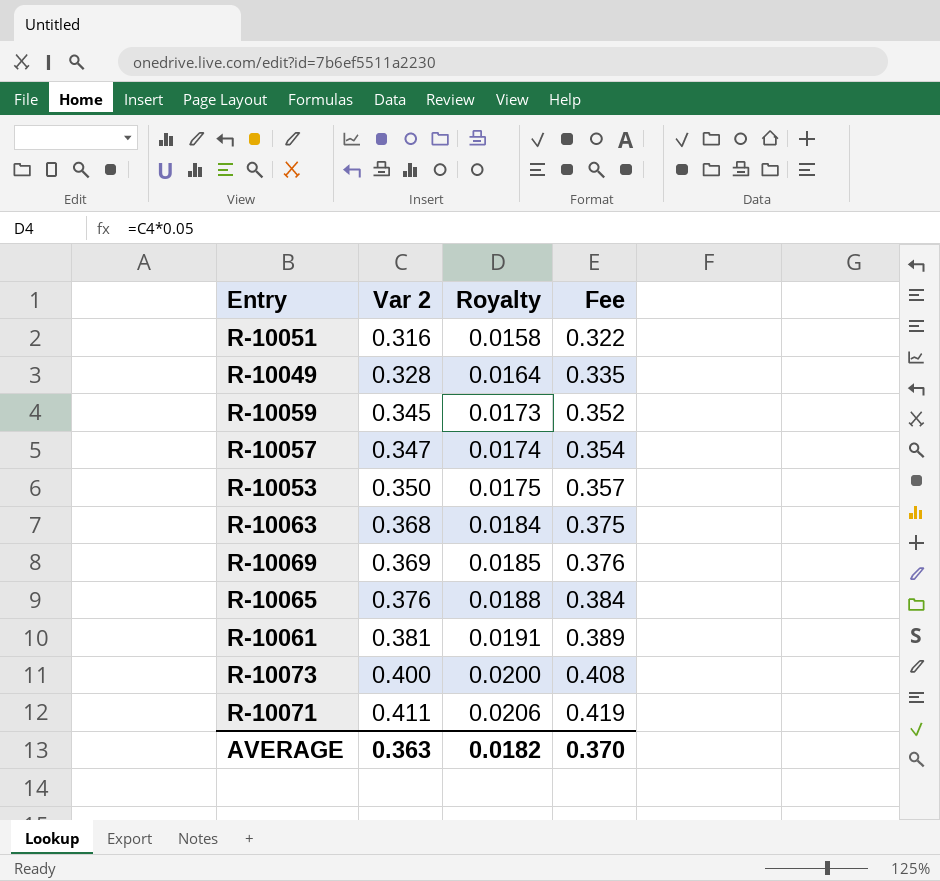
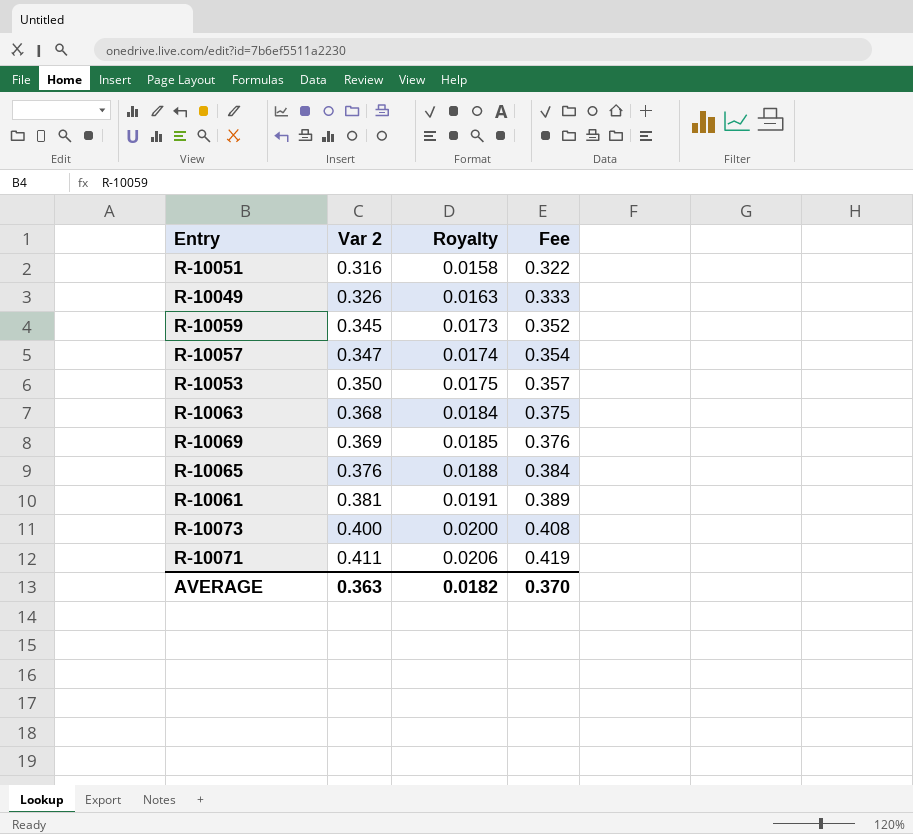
R-10049 | Var 2: 0.328 -> 0.326
R-10049 | Royalty: 0.0164 -> 0.0163
R-10049 | Fee: 0.335 -> 0.333

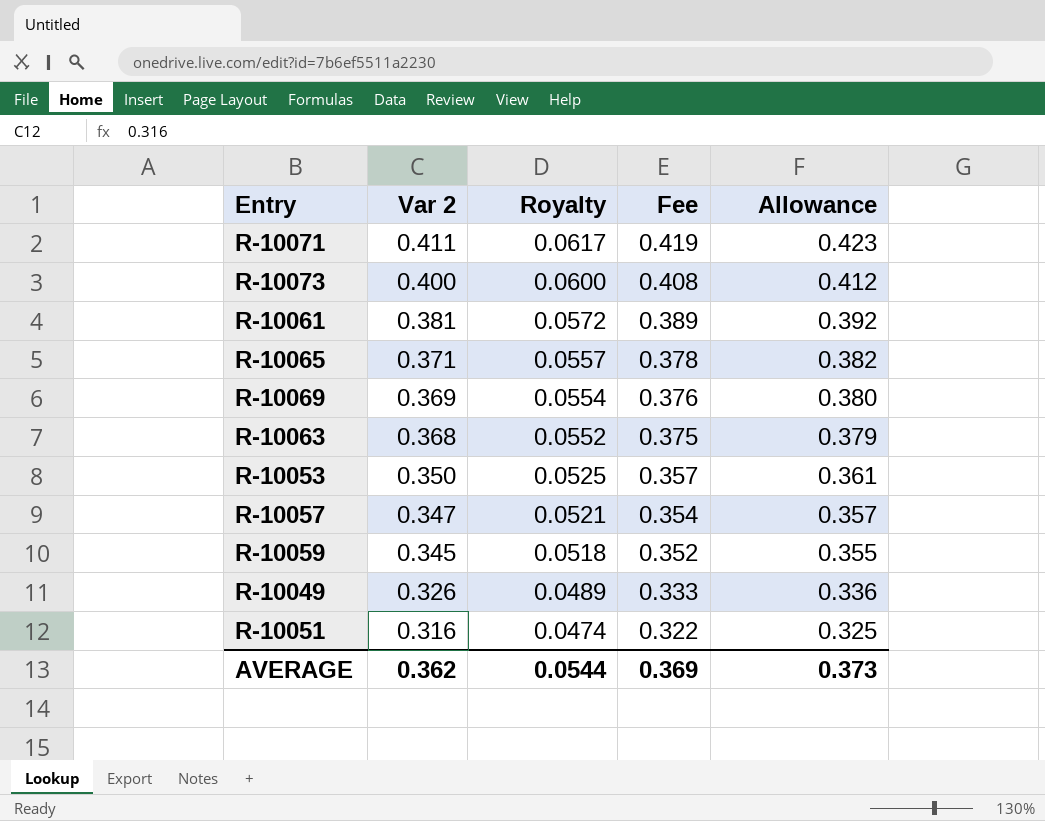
row order: Var 2 ascending -> Var 2 descending
column Royalty | formula: [Var 2] * 0.05 -> [Var 2] * 0.15
column Allowance | formula: none -> [Var 2] * 1.03
R-10065 | Var 2: 0.376 -> 0.371
R-10065 | Fee: 0.384 -> 0.378
AVERAGE | Var 2: 0.363 -> 0.362
AVERAGE | Royalty: 0.0182 -> 0.0544
AVERAGE | Fee: 0.370 -> 0.369

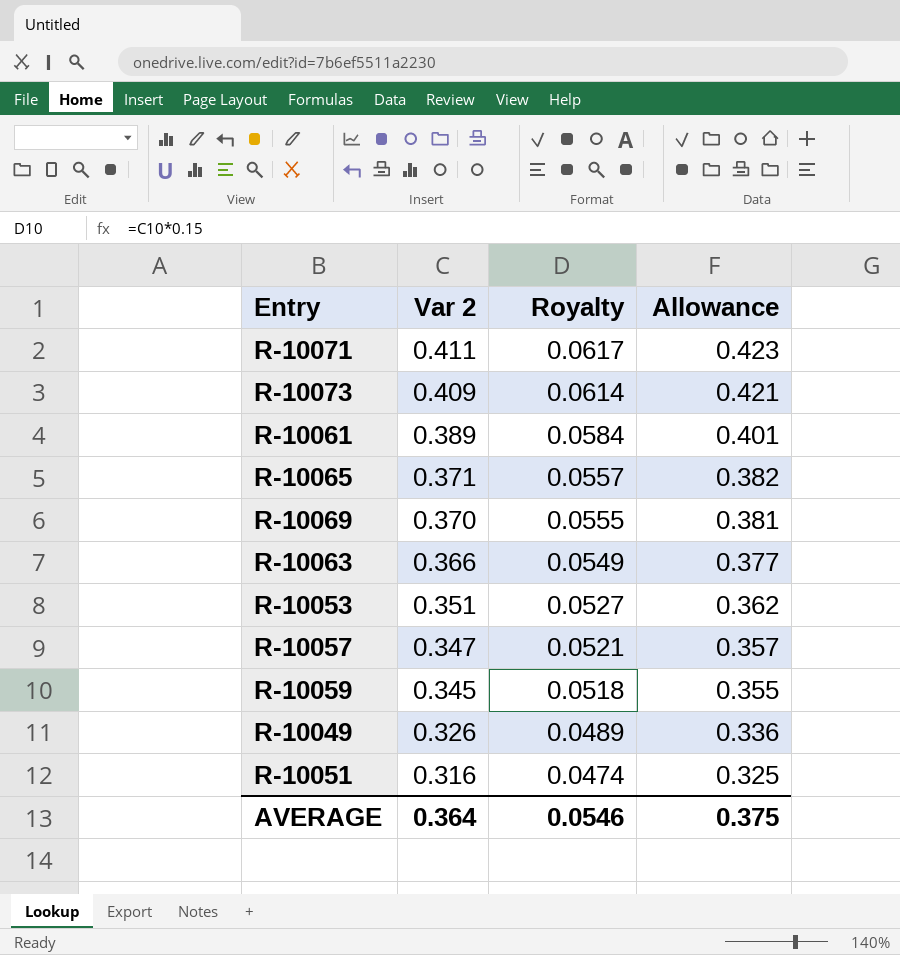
column Fee | formula: [Var 2] * 1.02 -> none
R-10073 | Var 2: 0.400 -> 0.409
R-10073 | Royalty: 0.0600 -> 0.0614
R-10073 | Allowance: 0.412 -> 0.421
R-10061 | Var 2: 0.381 -> 0.389
R-10061 | Royalty: 0.0572 -> 0.0584
R-10061 | Allowance: 0.392 -> 0.401
R-10069 | Var 2: 0.369 -> 0.370
R-10069 | Royalty: 0.0554 -> 0.0555
R-10069 | Allowance: 0.380 -> 0.381
R-10063 | Var 2: 0.368 -> 0.366
R-10063 | Royalty: 0.0552 -> 0.0549
R-10063 | Allowance: 0.379 -> 0.377
R-10053 | Var 2: 0.350 -> 0.351
R-10053 | Royalty: 0.0525 -> 0.0527
R-10053 | Allowance: 0.361 -> 0.362
AVERAGE | Var 2: 0.362 -> 0.364
AVERAGE | Royalty: 0.0544 -> 0.0546
AVERAGE | Allowance: 0.373 -> 0.375

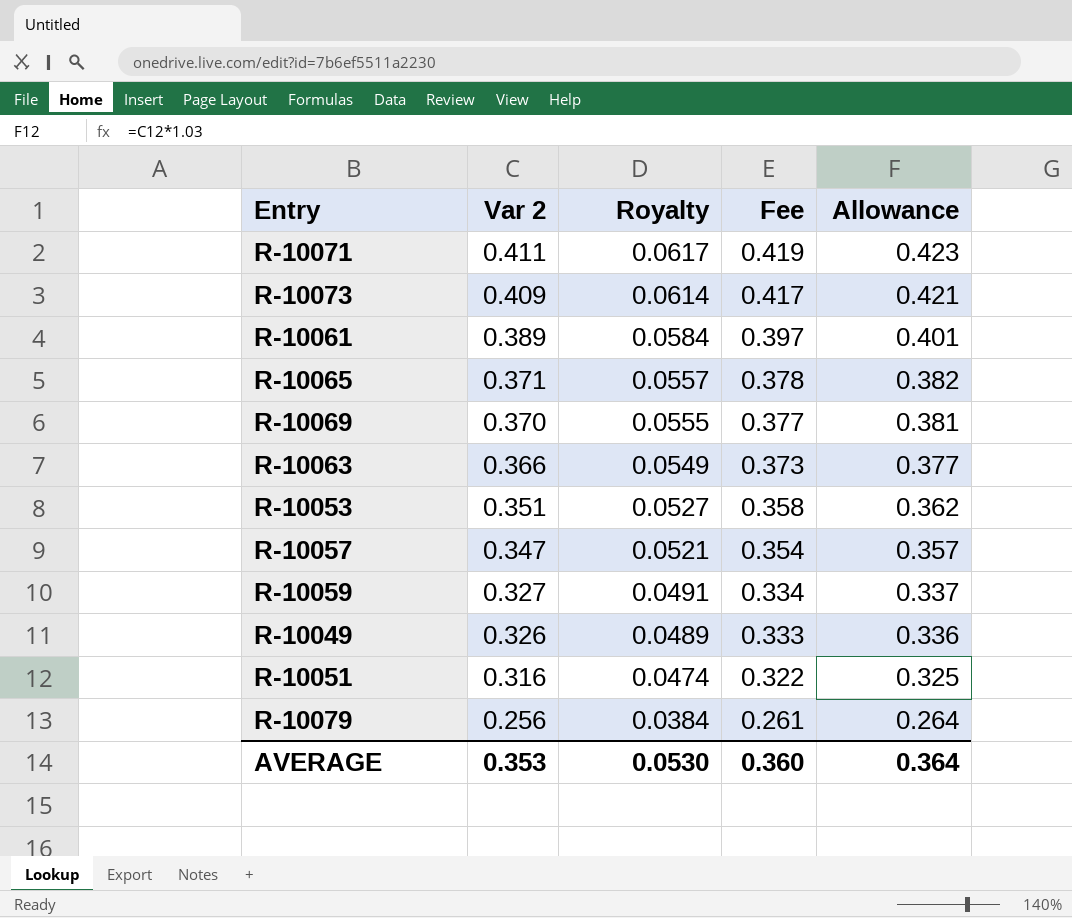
column Fee | formula: none -> [Var 2] * 1.02
R-10059 | Var 2: 0.345 -> 0.327
R-10059 | Royalty: 0.0518 -> 0.0491
R-10059 | Allowance: 0.355 -> 0.337
row R-10079: none -> 0.256 | 0.0384 | 0.261 | 0.264
AVERAGE | Var 2: 0.364 -> 0.353
AVERAGE | Royalty: 0.0546 -> 0.0530
AVERAGE | Allowance: 0.375 -> 0.364

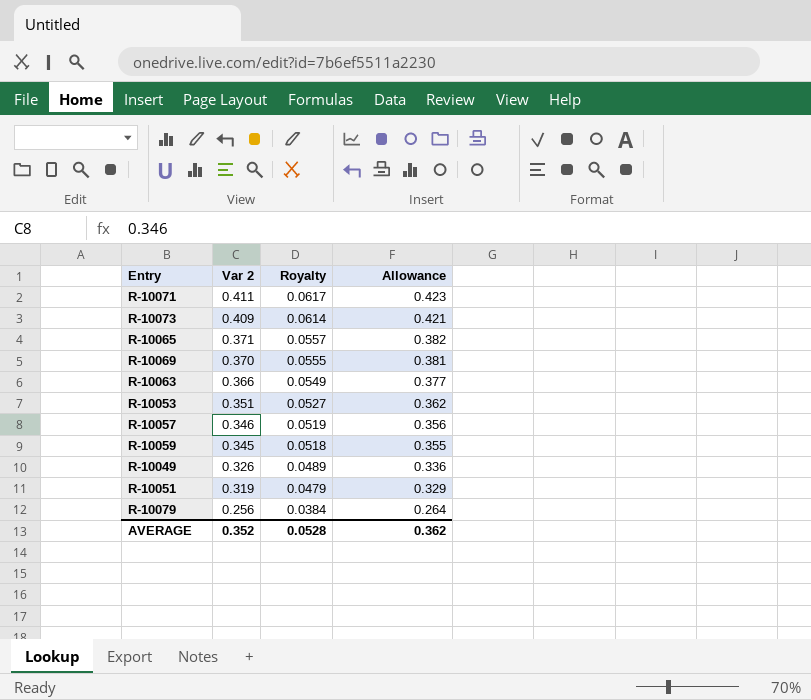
column Fee | formula: [Var 2] * 1.02 -> none
row R-10061: 0.389 | 0.0584 | 0.397 | 0.401 -> none
R-10057 | Var 2: 0.347 -> 0.346
R-10057 | Royalty: 0.0521 -> 0.0519
R-10057 | Allowance: 0.357 -> 0.356
R-10059 | Var 2: 0.327 -> 0.345
R-10059 | Royalty: 0.0491 -> 0.0518
R-10059 | Allowance: 0.337 -> 0.355
R-10051 | Var 2: 0.316 -> 0.319
R-10051 | Royalty: 0.0474 -> 0.0479
R-10051 | Allowance: 0.325 -> 0.329
AVERAGE | Var 2: 0.353 -> 0.352
AVERAGE | Royalty: 0.0530 -> 0.0528
AVERAGE | Allowance: 0.364 -> 0.362

